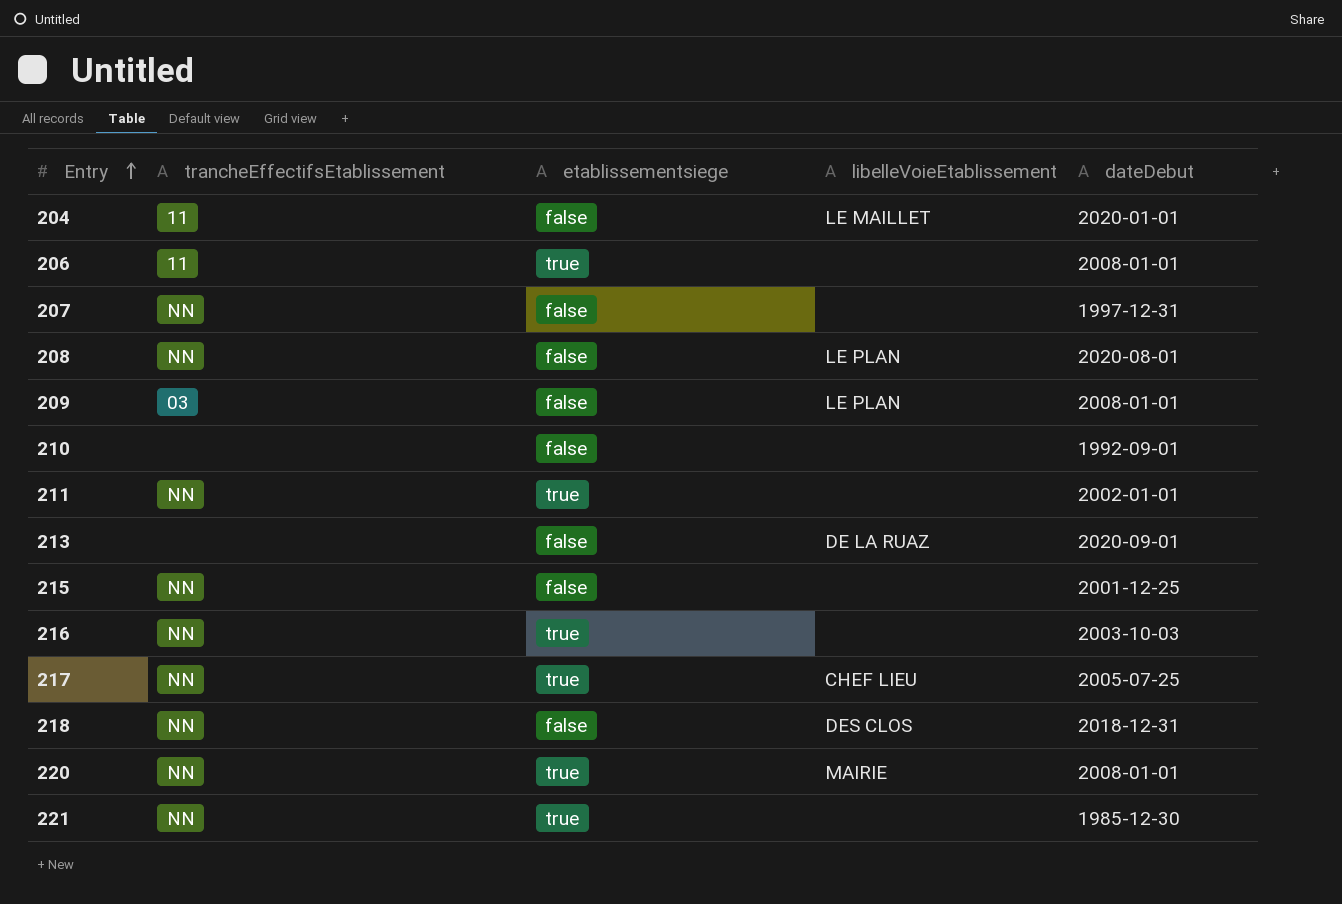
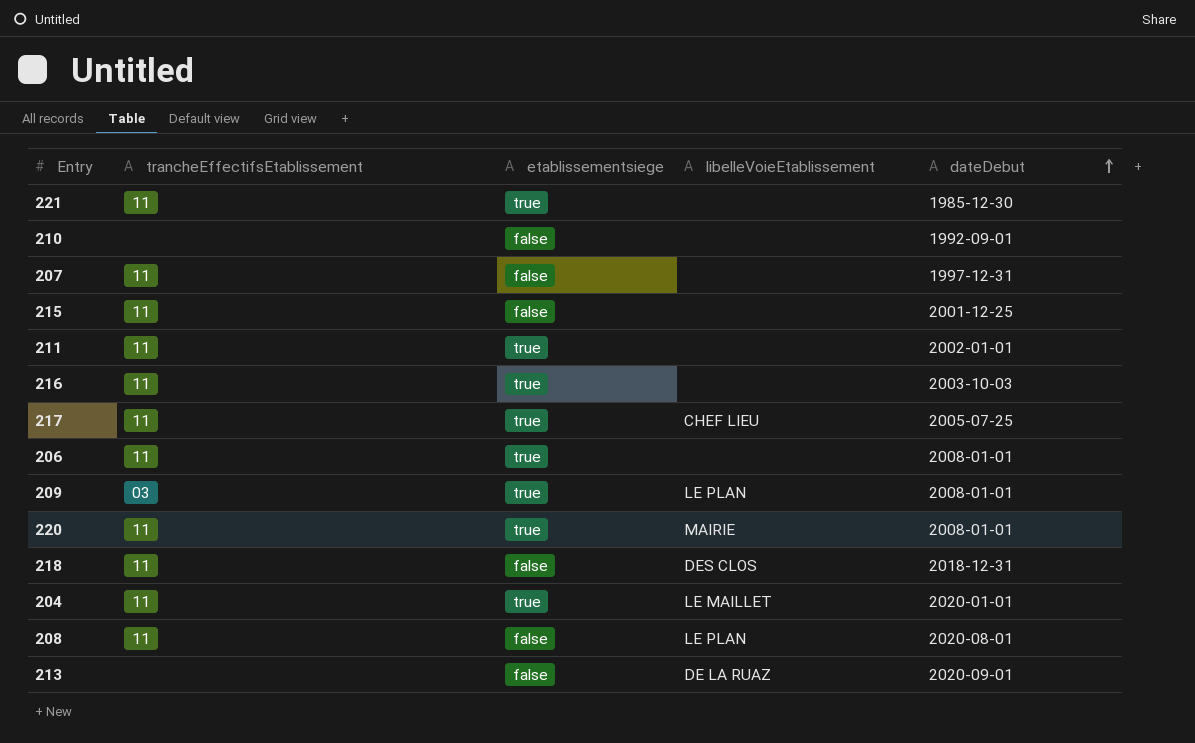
row order: Entry ascending -> dateDebut ascending
221 | trancheEffectifsEtablissement: NN -> 11
207 | trancheEffectifsEtablissement: NN -> 11
215 | trancheEffectifsEtablissement: NN -> 11
211 | trancheEffectifsEtablissement: NN -> 11
216 | trancheEffectifsEtablissement: NN -> 11
217 | trancheEffectifsEtablissement: NN -> 11
209 | etablissementsiege: false -> true
220 | trancheEffectifsEtablissement: NN -> 11
218 | trancheEffectifsEtablissement: NN -> 11
204 | etablissementsiege: false -> true
208 | trancheEffectifsEtablissement: NN -> 11

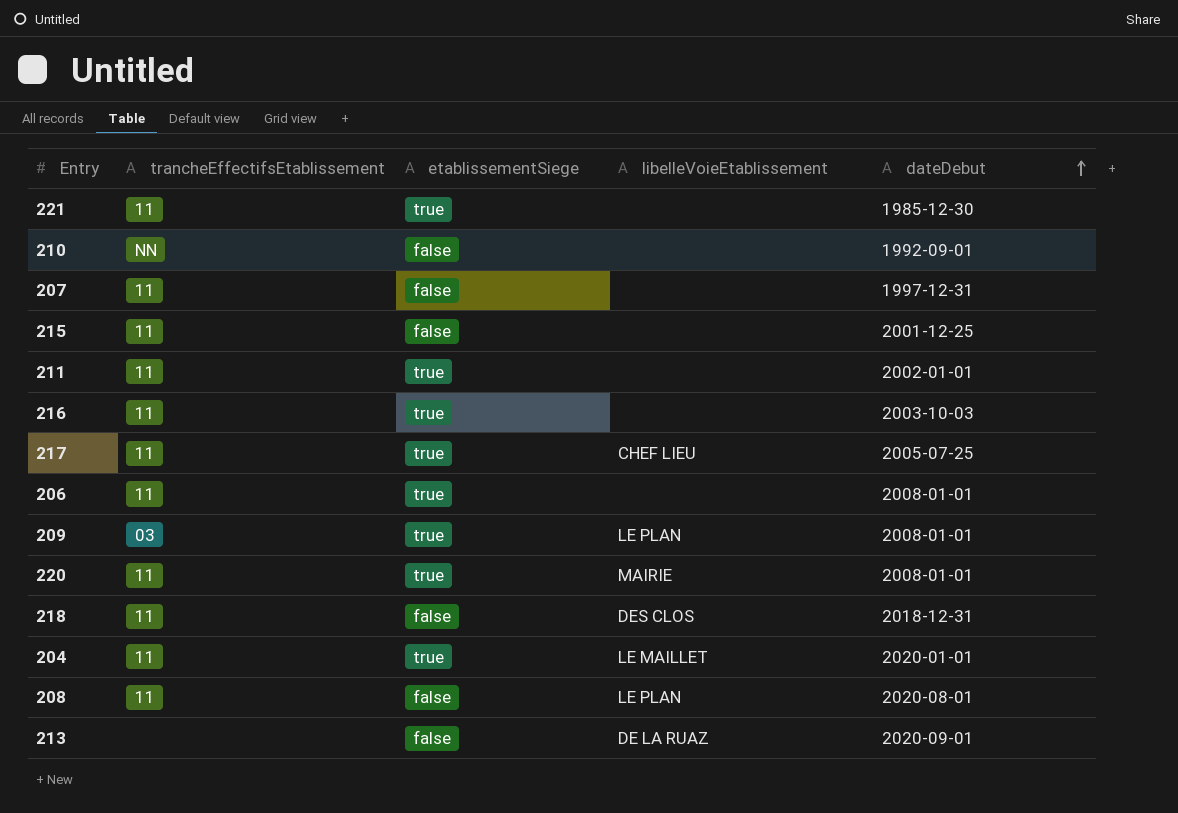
column name: etablissementsiege -> etablissementSiege
210 | trancheEffectifsEtablissement: none -> NN

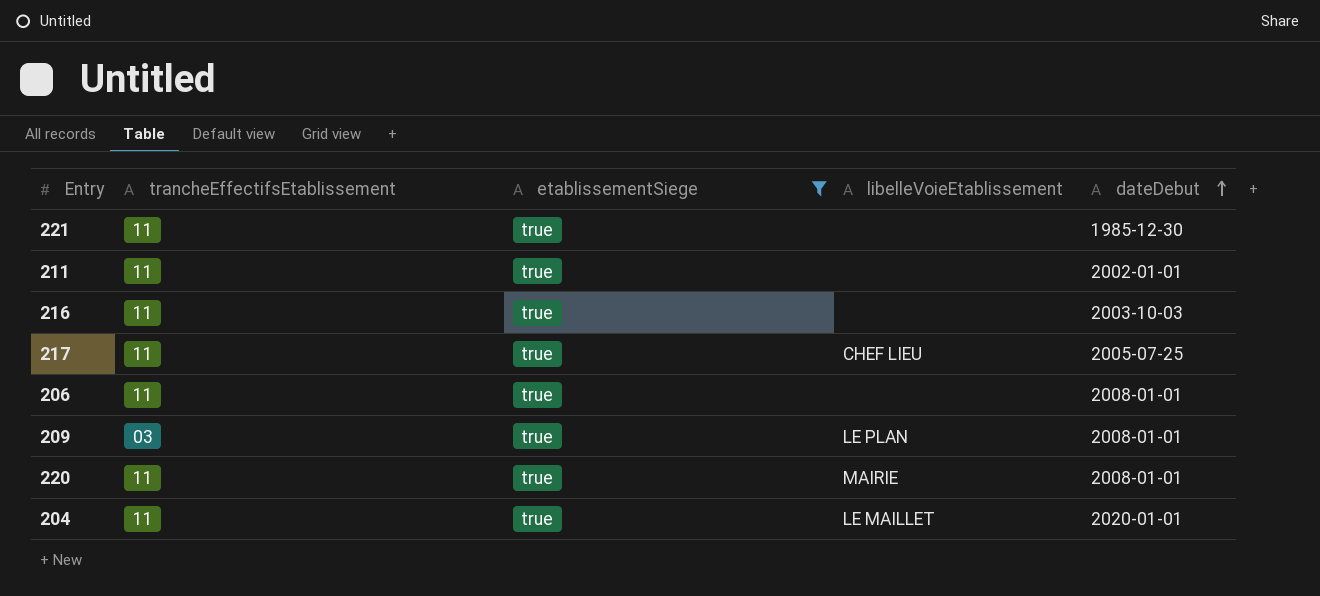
filter: none -> etablissementSiege = true

